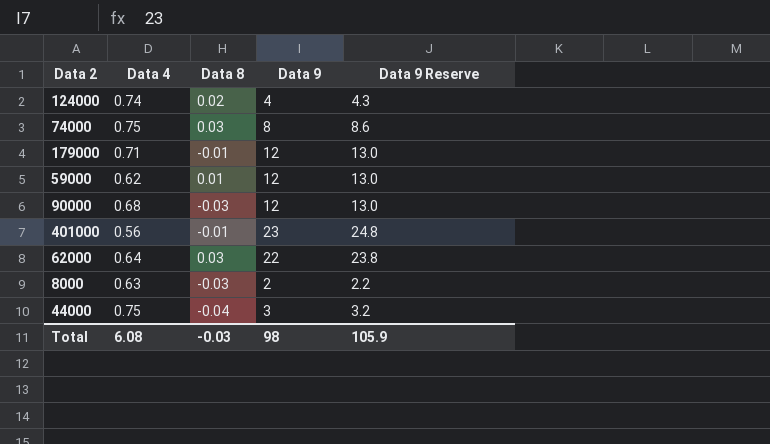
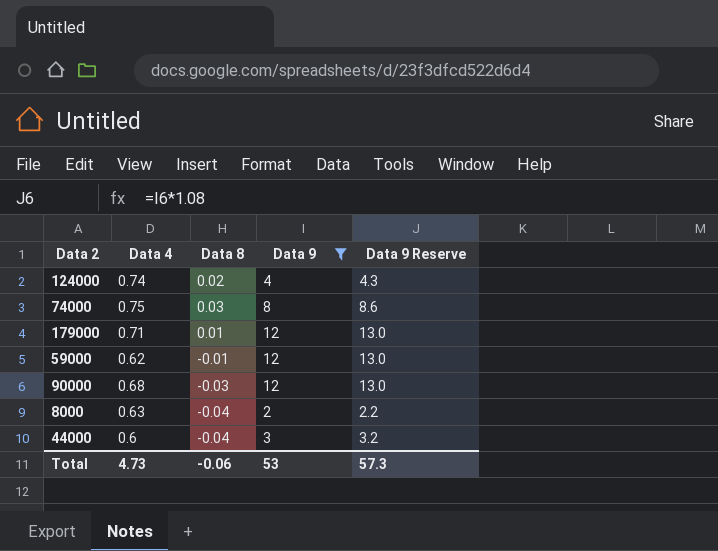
filter: none -> Data 9 <= 12
179000 | Data 8: -0.01 -> 0.01
59000 | Data 8: 0.01 -> -0.01
8000 | Data 8: -0.03 -> -0.04
44000 | Data 4: 0.75 -> 0.6
Total | Data 4: 6.08 -> 4.73
Total | Data 8: -0.03 -> -0.06
Total | Data 9: 98 -> 53
Total | Data 9 Reserve: 105.9 -> 57.3

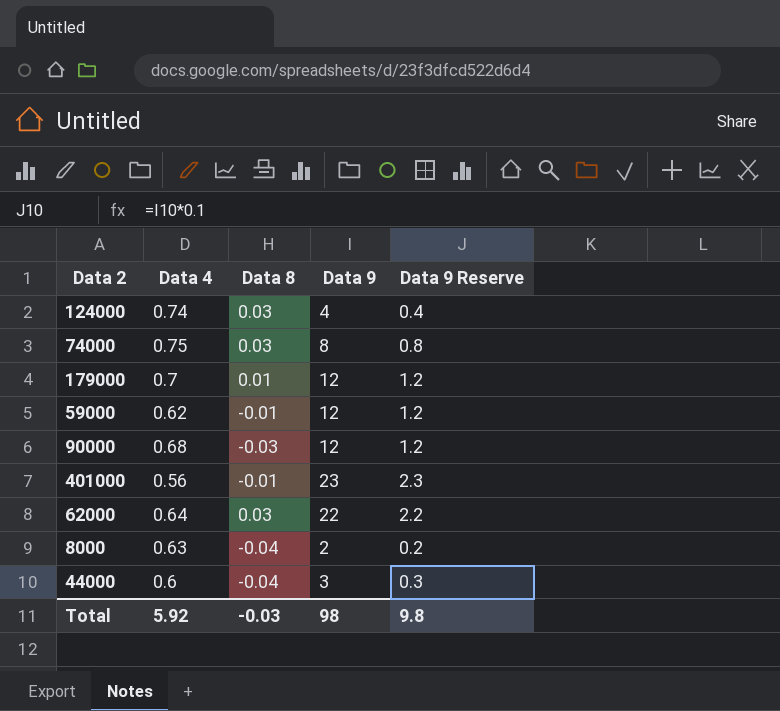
filter: Data 9 <= 12 -> none
column Data 9 Reserve | formula: [Data 9] * 1.08 -> [Data 9] * 0.1
124000 | Data 8: 0.02 -> 0.03
179000 | Data 4: 0.71 -> 0.7
Total | Data 4: 4.73 -> 5.92
Total | Data 8: -0.06 -> -0.03
Total | Data 9: 53 -> 98
Total | Data 9 Reserve: 57.3 -> 9.8

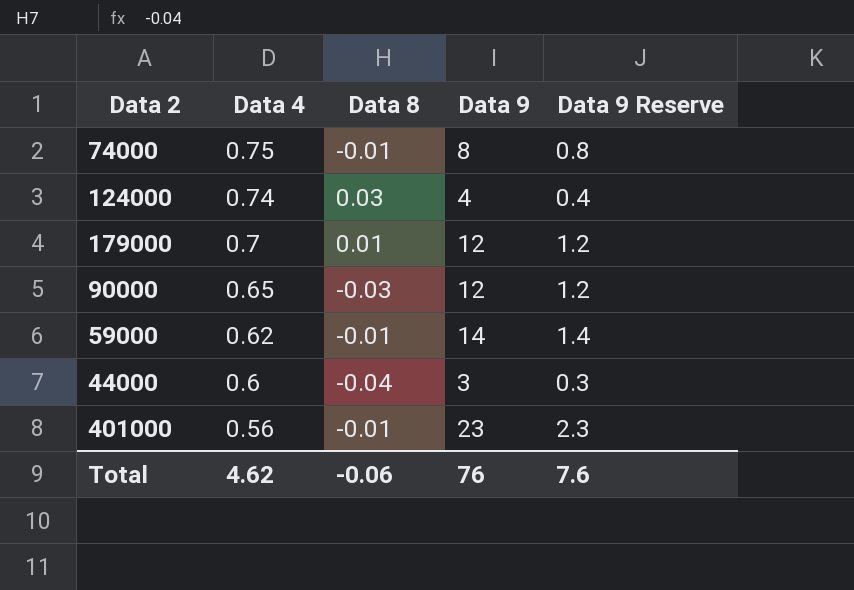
row order: none -> Data 4 descending
row 62000: 0.64 | 0.03 | 22 | 2.2 -> none
row 8000: 0.63 | -0.04 | 2 | 0.2 -> none
74000 | Data 8: 0.03 -> -0.01
90000 | Data 4: 0.68 -> 0.65
59000 | Data 9: 12 -> 14
59000 | Data 9 Reserve: 1.2 -> 1.4
Total | Data 4: 5.92 -> 4.62
Total | Data 8: -0.03 -> -0.06
Total | Data 9: 98 -> 76
Total | Data 9 Reserve: 9.8 -> 7.6

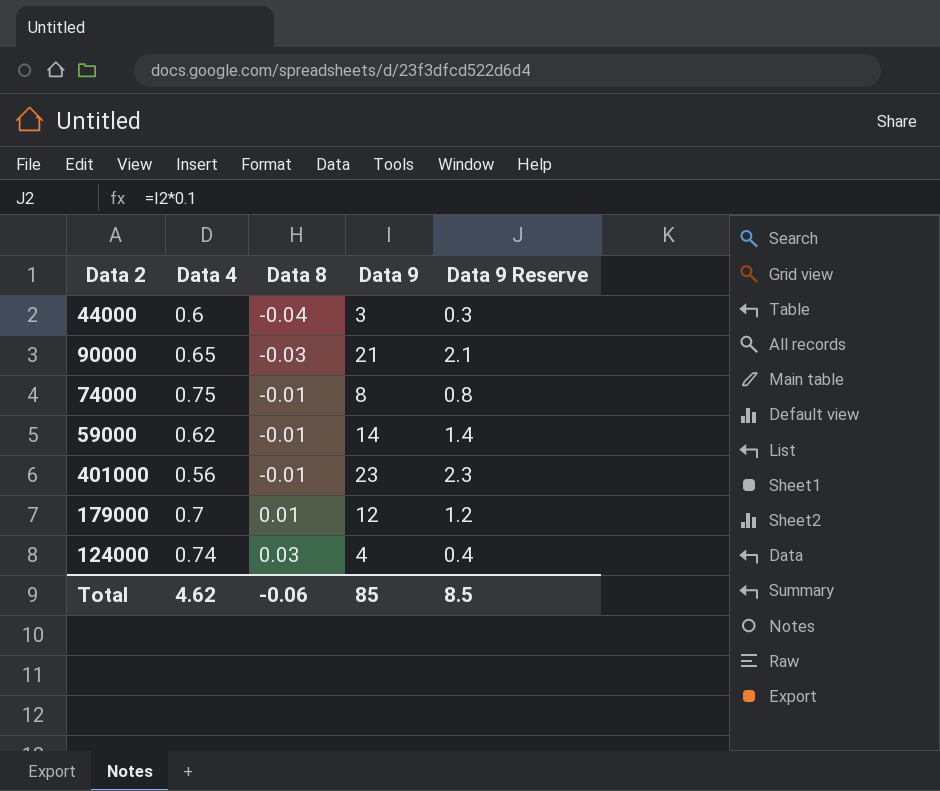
row order: Data 4 descending -> Data 8 ascending
90000 | Data 9: 12 -> 21
90000 | Data 9 Reserve: 1.2 -> 2.1
Total | Data 9: 76 -> 85
Total | Data 9 Reserve: 7.6 -> 8.5

